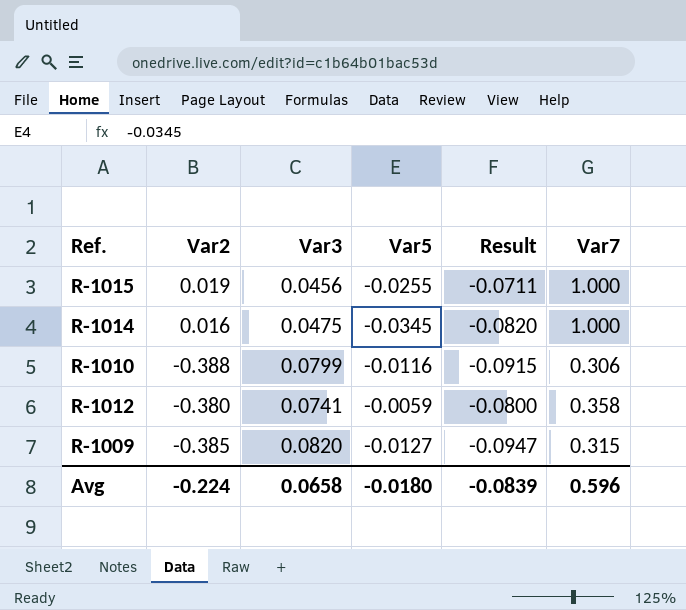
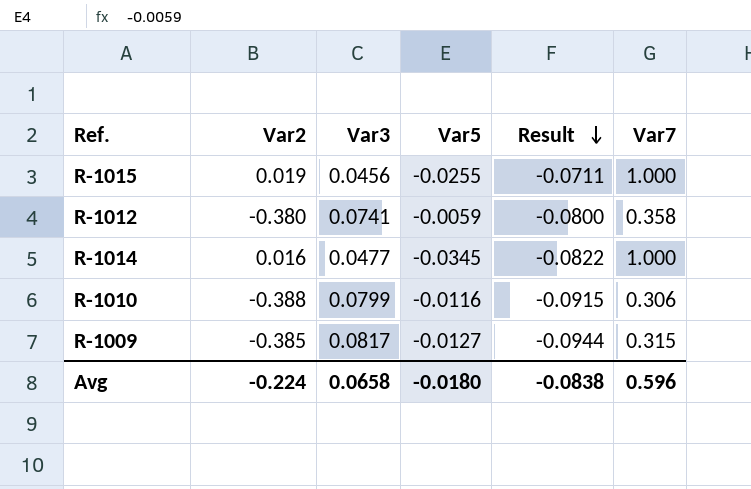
row order: none -> Result descending
R-1014 | Var3: 0.0475 -> 0.0477
R-1014 | Result: -0.0820 -> -0.0822
R-1009 | Var3: 0.0820 -> 0.0817
R-1009 | Result: -0.0947 -> -0.0944
Avg | Result: -0.0839 -> -0.0838

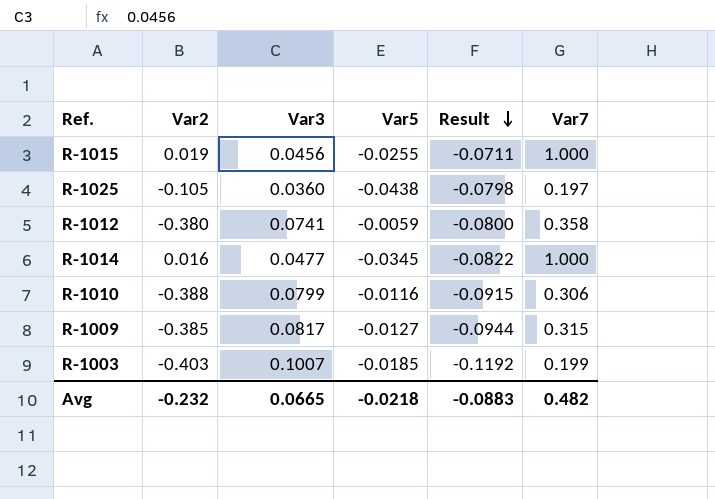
row R-1025: none -> -0.105 | 0.0360 | -0.0438 | -0.0798 | 0.197
row R-1003: none -> -0.403 | 0.1007 | -0.0185 | -0.1192 | 0.199
Avg | Var2: -0.224 -> -0.232
Avg | Var3: 0.0658 -> 0.0665
Avg | Var5: -0.0180 -> -0.0218
Avg | Result: -0.0838 -> -0.0883
Avg | Var7: 0.596 -> 0.482

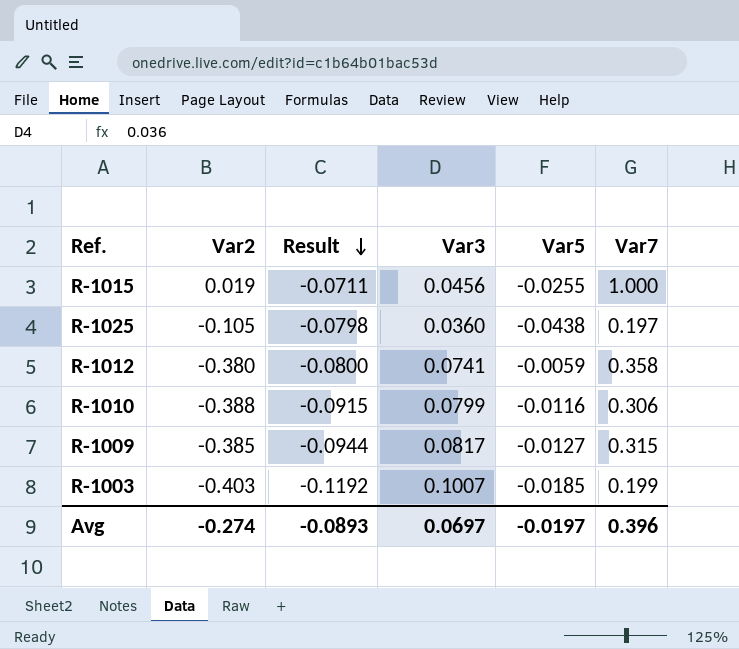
column Result | position: 5 -> 3
row R-1014: 0.016 | 0.0477 | -0.0345 | -0.0822 | 1.000 -> none
Avg | Var2: -0.232 -> -0.274
Avg | Result: -0.0883 -> -0.0893
Avg | Var3: 0.0665 -> 0.0697
Avg | Var5: -0.0218 -> -0.0197
Avg | Var7: 0.482 -> 0.396

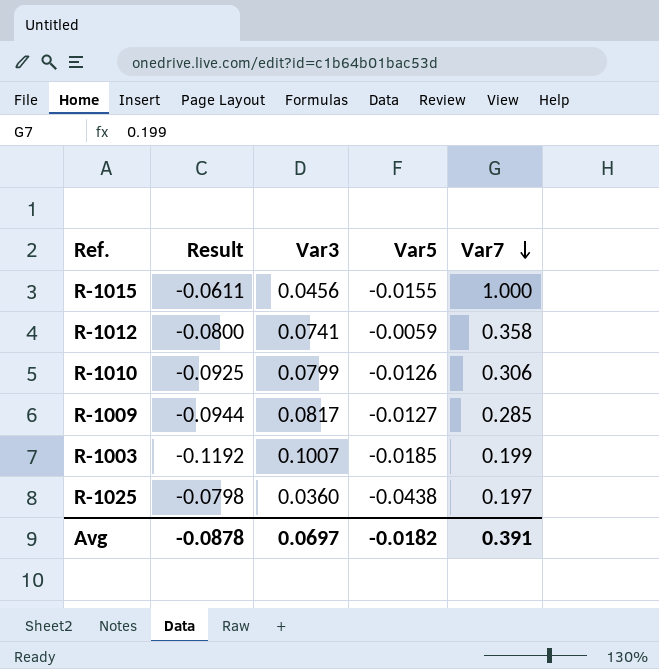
row order: Result descending -> Var7 descending
column Var2 | position: 2 -> none
R-1015 | Result: -0.0711 -> -0.0611
R-1015 | Var5: -0.0255 -> -0.0155
R-1010 | Result: -0.0915 -> -0.0925
R-1010 | Var5: -0.0116 -> -0.0126
R-1009 | Var7: 0.315 -> 0.285
Avg | Result: -0.0893 -> -0.0878
Avg | Var5: -0.0197 -> -0.0182
Avg | Var7: 0.396 -> 0.391

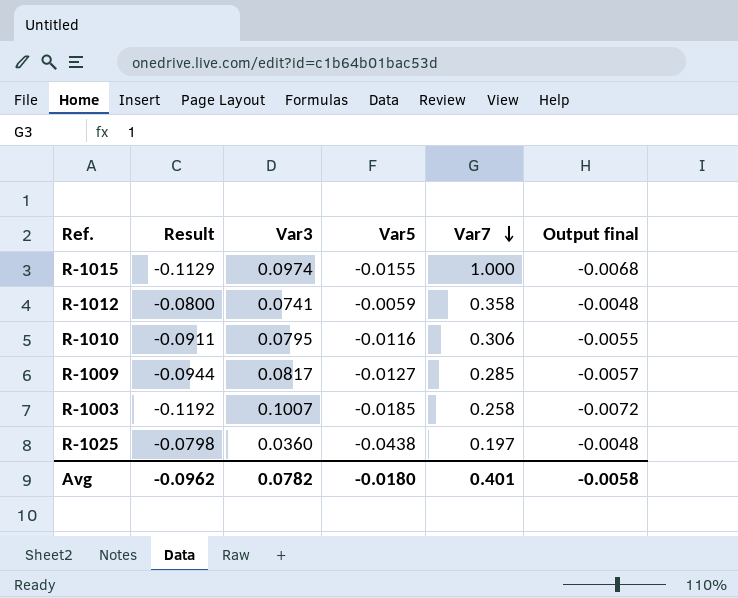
column Output final | formula: none -> [Result] * 0.06
R-1015 | Result: -0.0611 -> -0.1129
R-1015 | Var3: 0.0456 -> 0.0974
R-1010 | Result: -0.0925 -> -0.0911
R-1010 | Var3: 0.0799 -> 0.0795
R-1010 | Var5: -0.0126 -> -0.0116
R-1003 | Var7: 0.199 -> 0.258
Avg | Result: -0.0878 -> -0.0962
Avg | Var3: 0.0697 -> 0.0782
Avg | Var5: -0.0182 -> -0.0180
Avg | Var7: 0.391 -> 0.401

